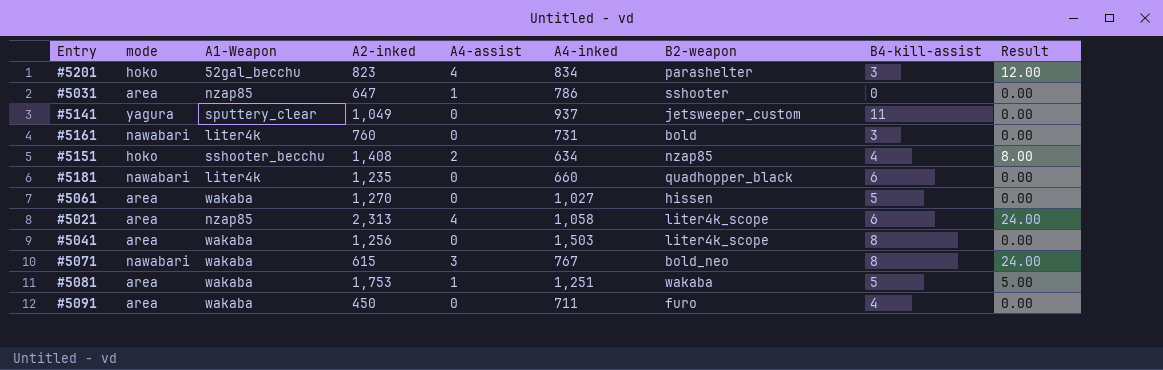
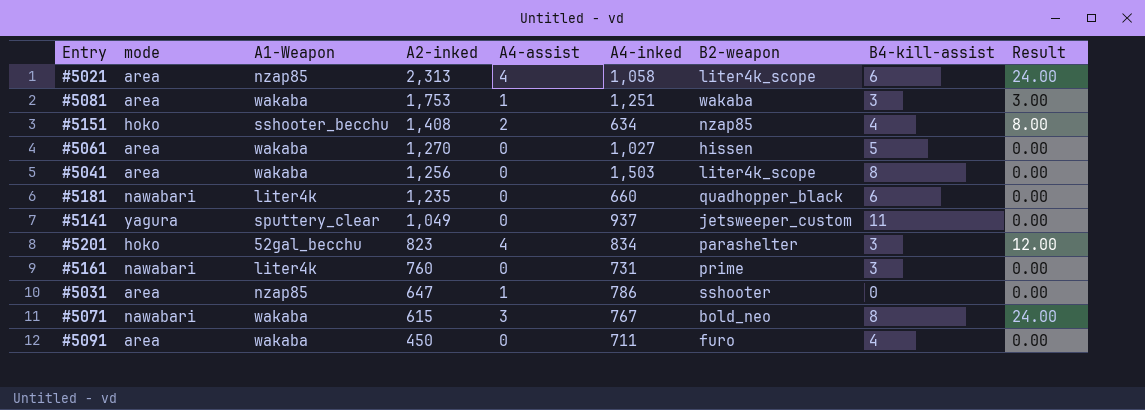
row order: none -> A2-inked descending
#5081 | B4-kill-assist: 5 -> 3
#5081 | Result: 5.00 -> 3.00
#5161 | B2-weapon: bold -> prime

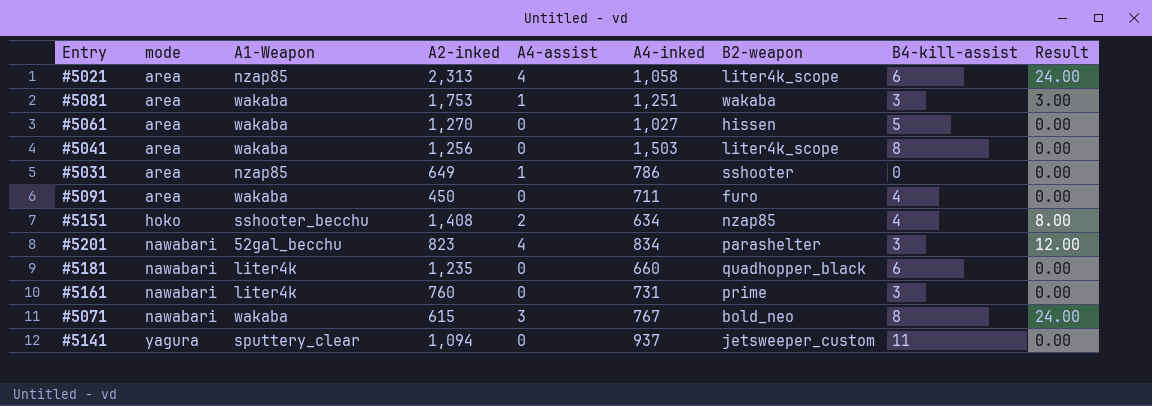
row order: A2-inked descending -> mode ascending
#5031 | A2-inked: 647 -> 649
#5201 | mode: hoko -> nawabari
#5141 | A2-inked: 1,049 -> 1,094

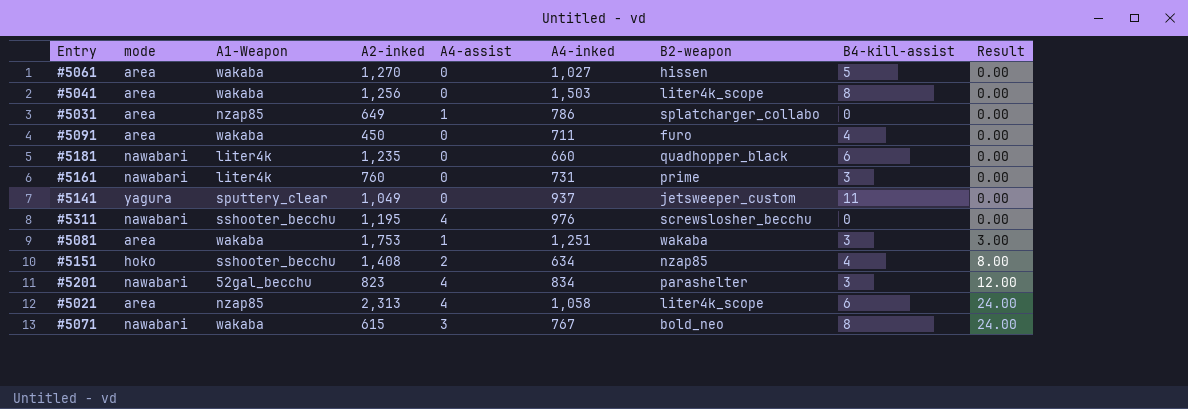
row order: mode ascending -> Result ascending
#5031 | B2-weapon: sshooter -> splatcharger_collabo
#5141 | A2-inked: 1,094 -> 1,049
row #5311: none -> nawabari | sshooter_becchu | 1,195 | 4 | 976 | screwslosher_becchu | 0 | 0.00

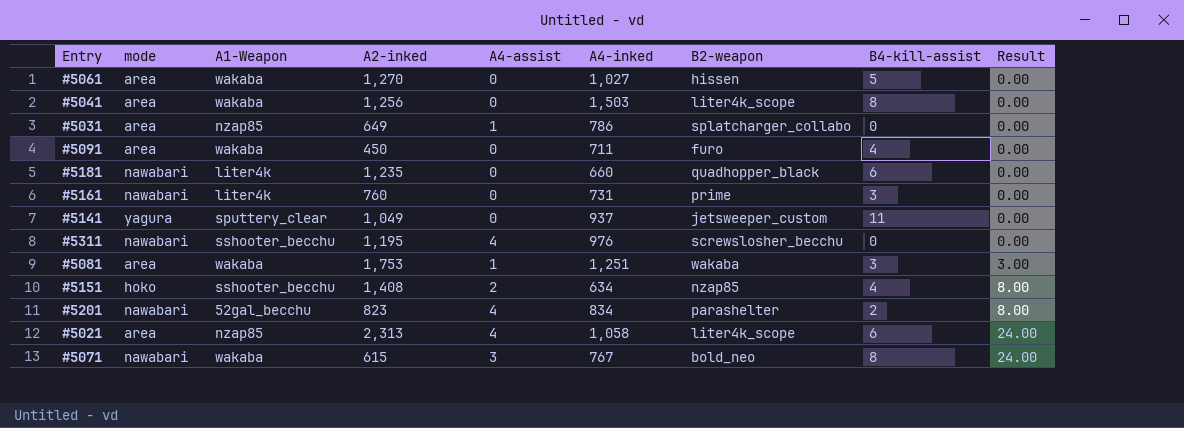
#5201 | B4-kill-assist: 3 -> 2
#5201 | Result: 12.00 -> 8.00

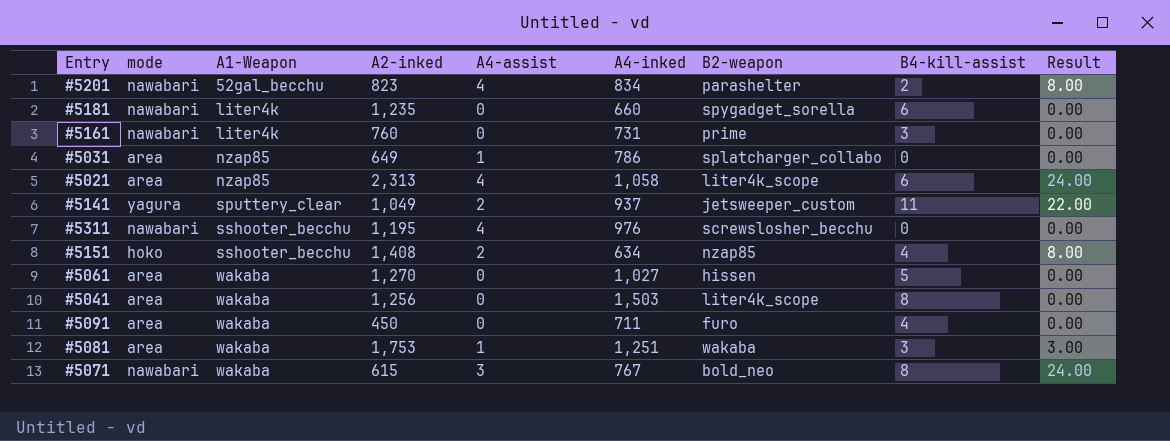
row order: Result ascending -> A1-Weapon ascending
#5181 | B2-weapon: quadhopper_black -> spygadget_sorella
#5141 | A4-assist: 0 -> 2
#5141 | Result: 0.00 -> 22.00

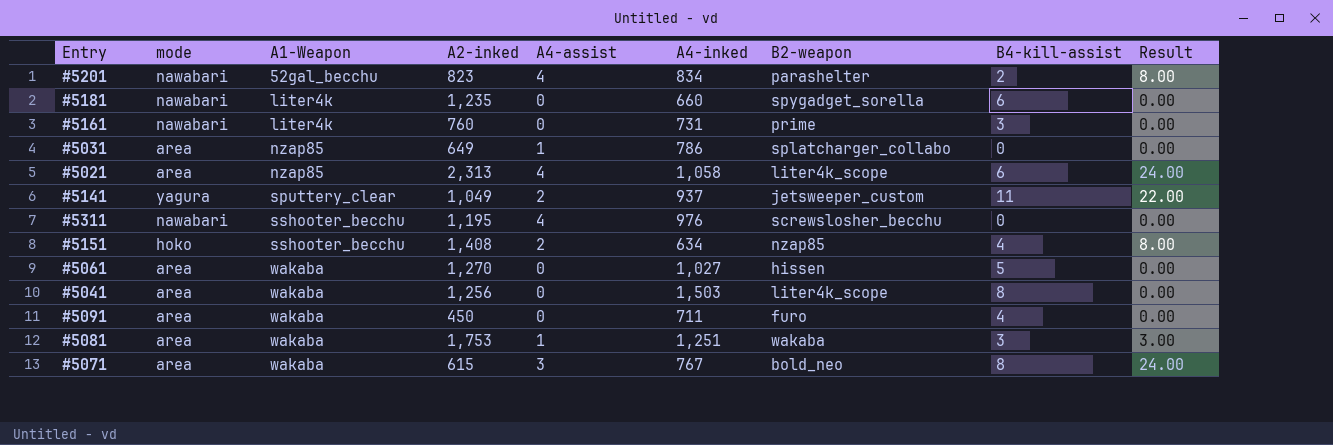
#5071 | mode: nawabari -> area

